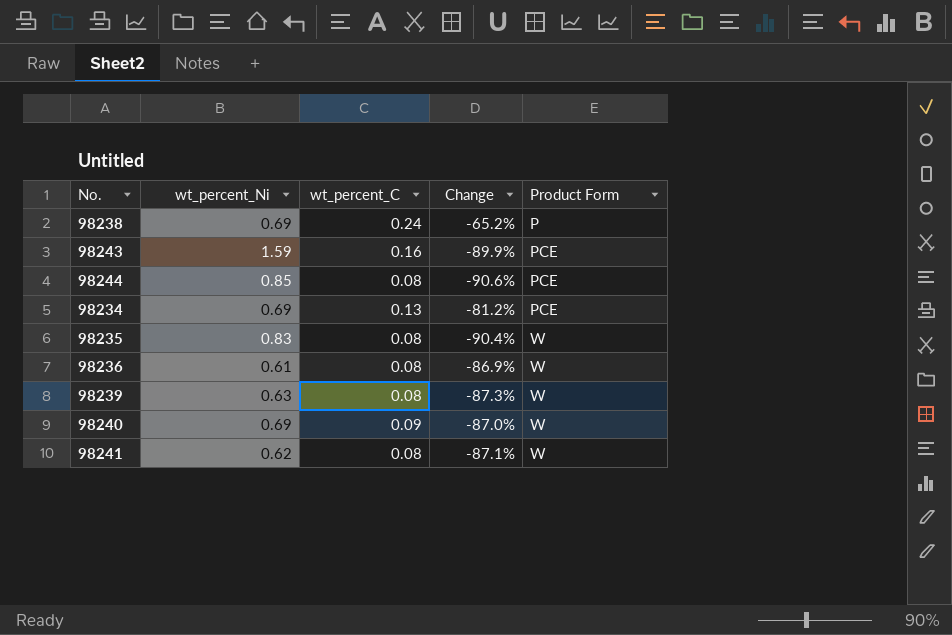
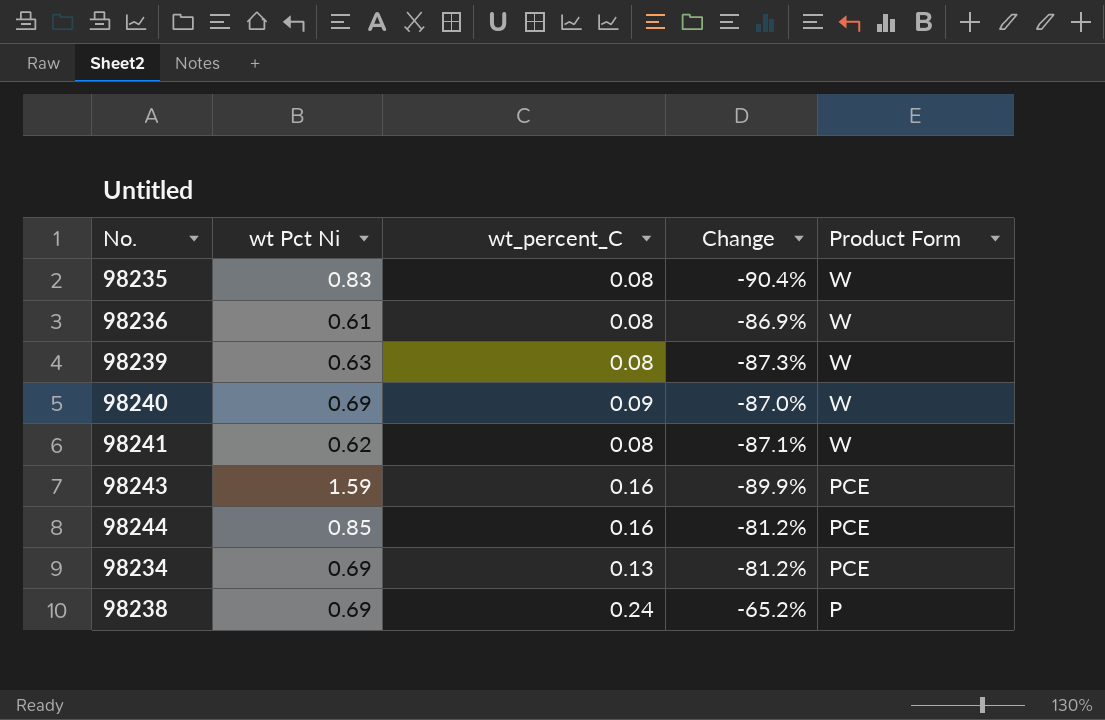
row order: Product Form ascending -> Product Form descending
column name: wt_percent_Ni -> wt Pct Ni
98244 | wt_percent_C: 0.08 -> 0.16
98244 | Change: -90.6% -> -81.2%

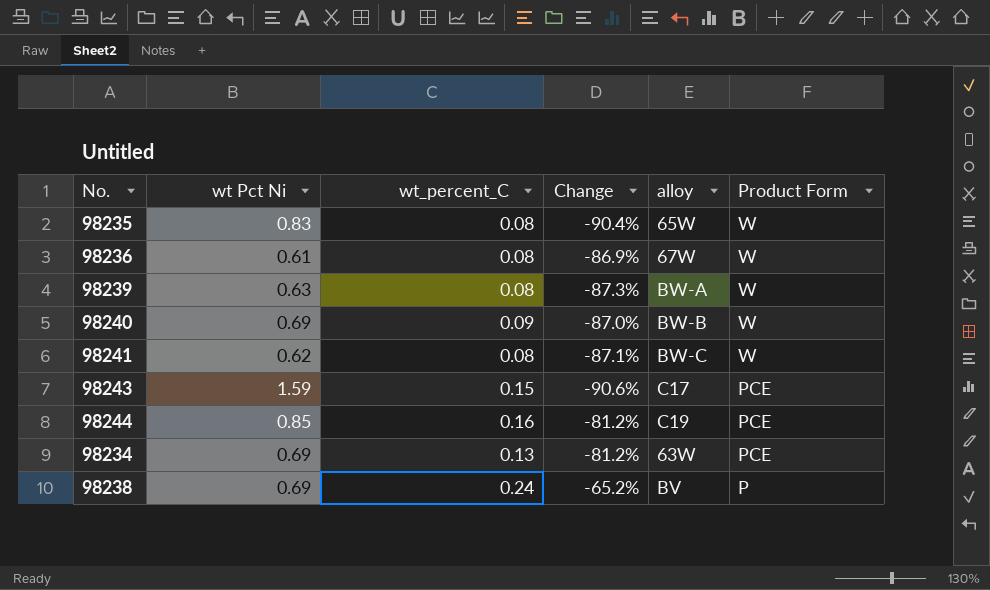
column alloy | position: none -> 5
98243 | wt_percent_C: 0.16 -> 0.15
98243 | Change: -89.9% -> -90.6%

